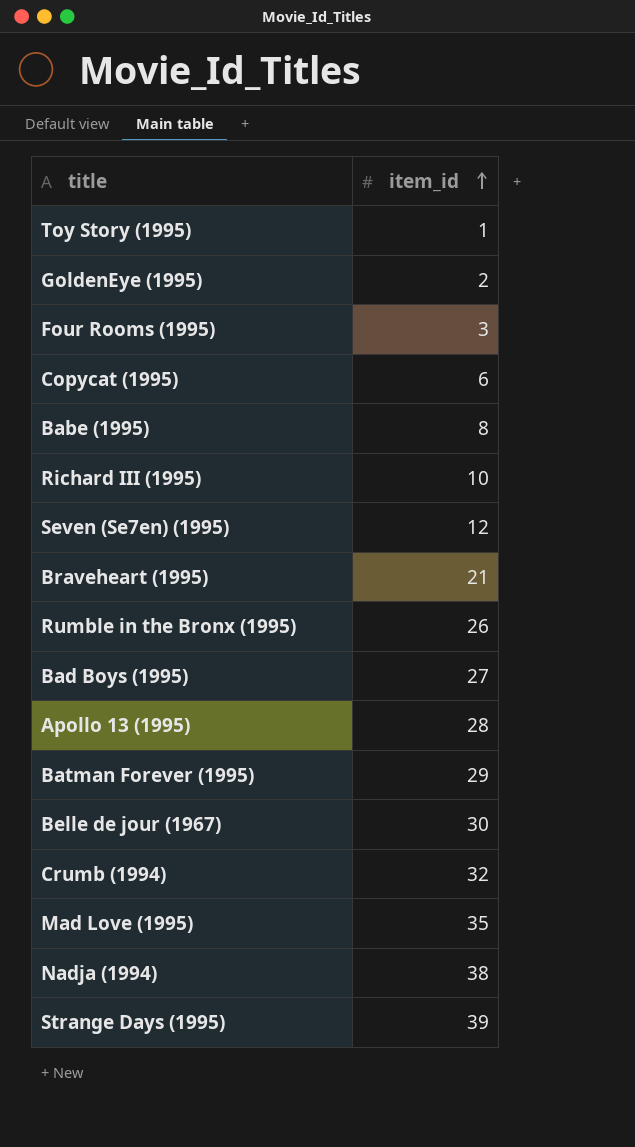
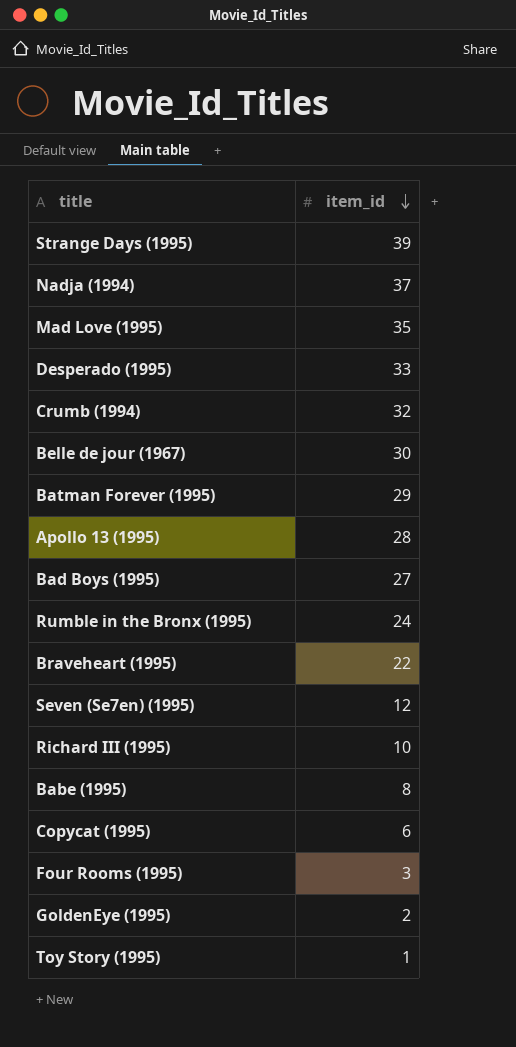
row order: item_id ascending -> item_id descending
Nadja (1994) | item_id: 38 -> 37
row Desperado (1995): none -> 33
Rumble in the Bronx (1995) | item_id: 26 -> 24
Braveheart (1995) | item_id: 21 -> 22

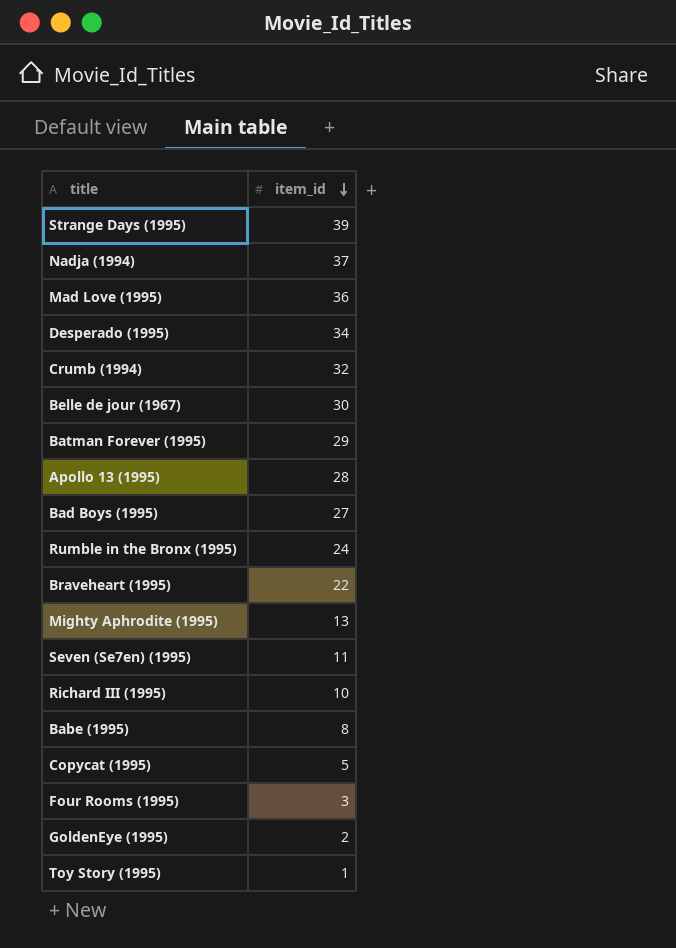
Mad Love (1995) | item_id: 35 -> 36
Desperado (1995) | item_id: 33 -> 34
row Mighty Aphrodite (1995): none -> 13
Seven (Se7en) (1995) | item_id: 12 -> 11
Copycat (1995) | item_id: 6 -> 5

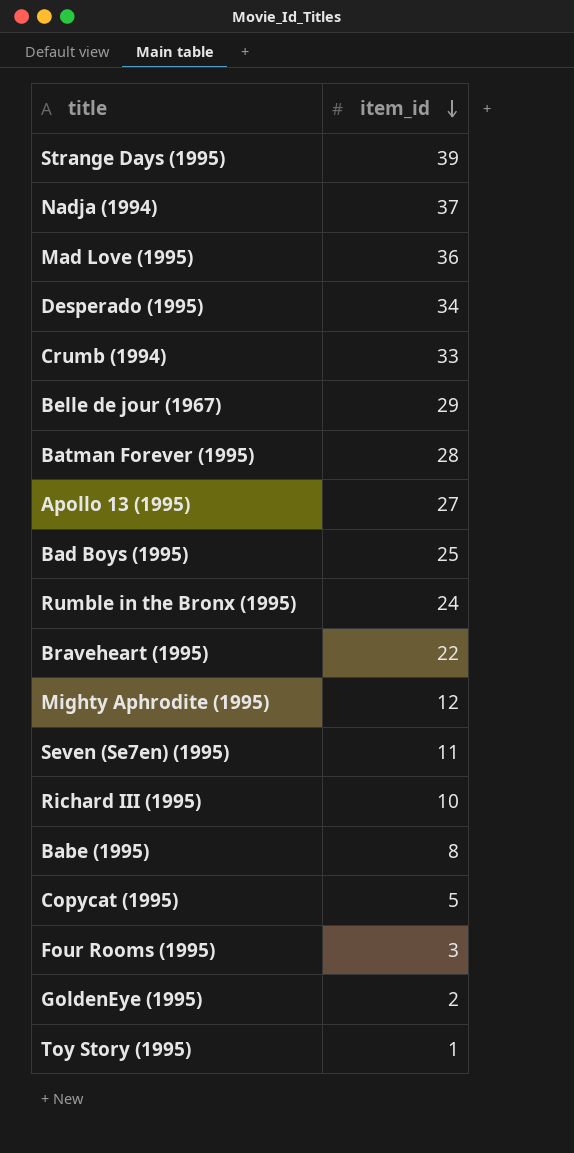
Crumb (1994) | item_id: 32 -> 33
Belle de jour (1967) | item_id: 30 -> 29
Batman Forever (1995) | item_id: 29 -> 28
Apollo 13 (1995) | item_id: 28 -> 27
Bad Boys (1995) | item_id: 27 -> 25
Mighty Aphrodite (1995) | item_id: 13 -> 12

